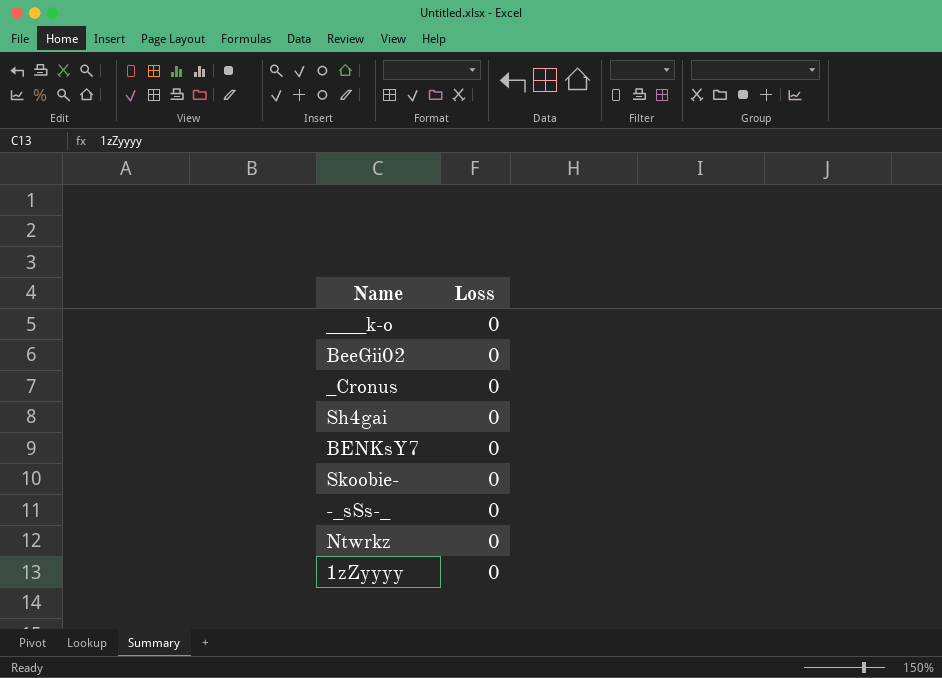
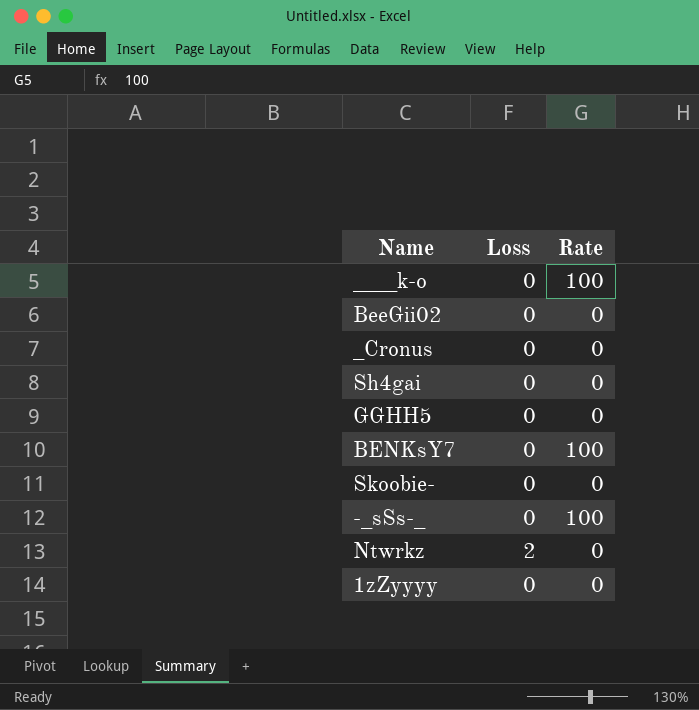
column Rate | position: none -> 3
row GGHH5: none -> 0 | 0
Ntwrkz | Loss: 0 -> 2

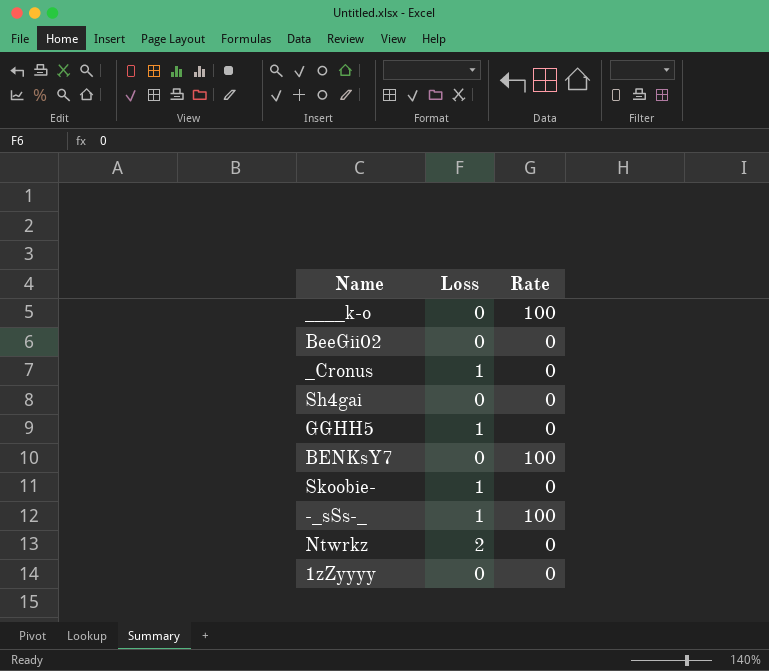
_Cronus | Loss: 0 -> 1
GGHH5 | Loss: 0 -> 1
Skoobie- | Loss: 0 -> 1
-_sSs-_ | Loss: 0 -> 1

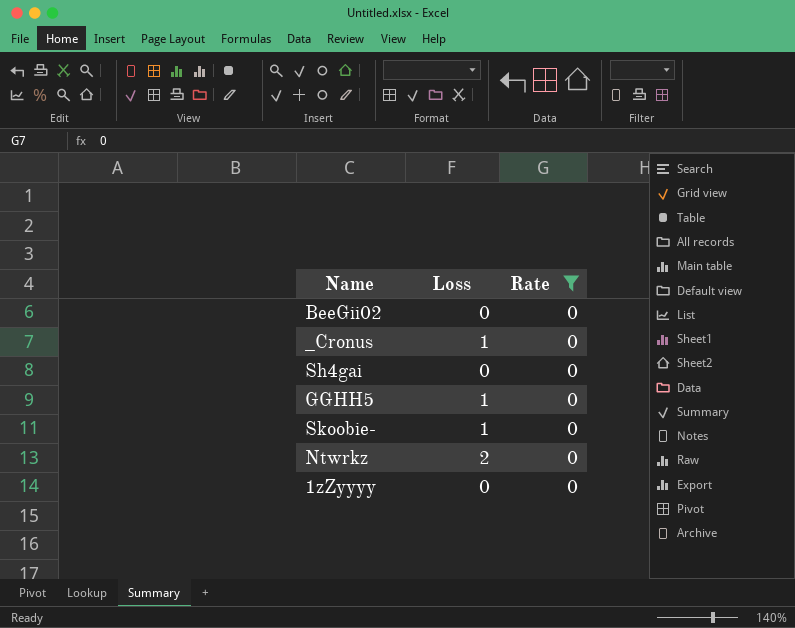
filter: none -> Rate = 0

